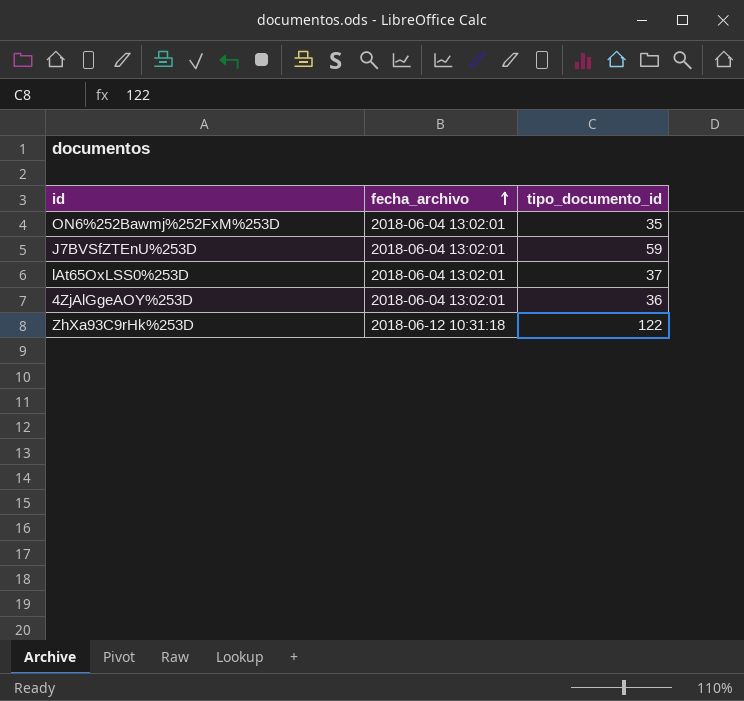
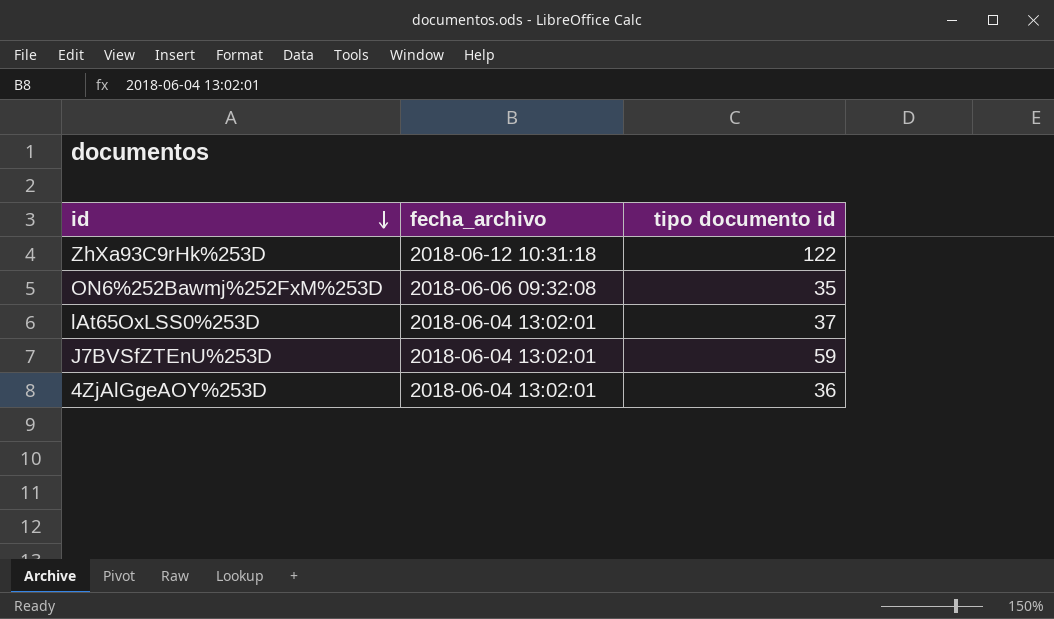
row order: fecha_archivo ascending -> id descending
column name: tipo_documento_id -> tipo documento id
ON6%252Bawmj%252FxM%253D | fecha_archivo: 2018-06-04 13:02:01 -> 2018-06-06 09:32:08

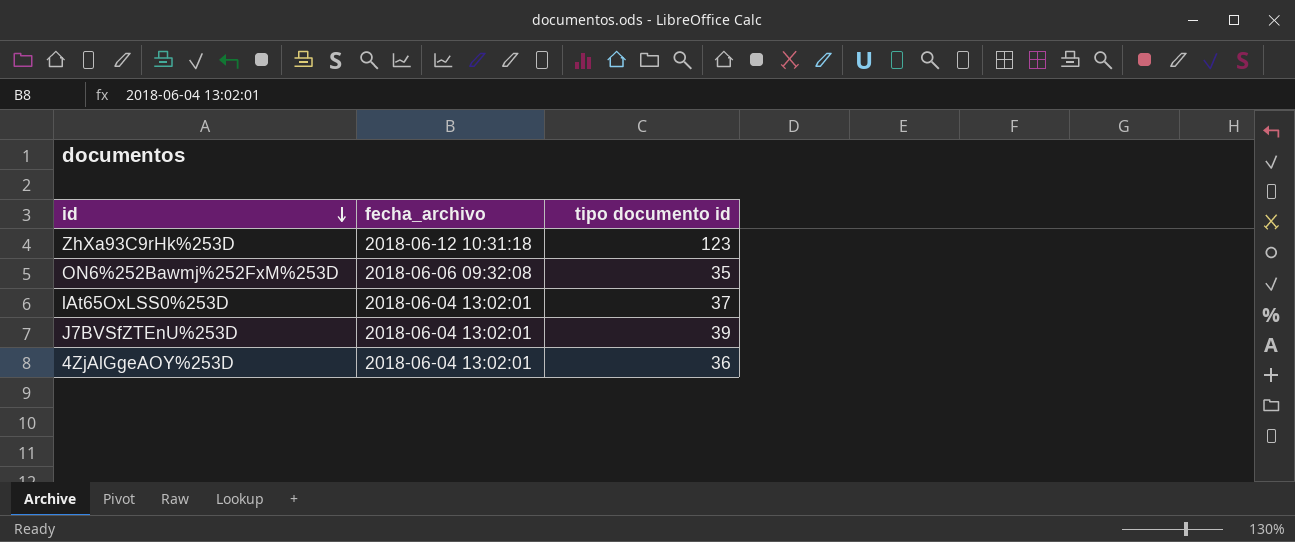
ZhXa93C9rHk%253D | tipo documento id: 122 -> 123
J7BVSfZTEnU%253D | tipo documento id: 59 -> 39

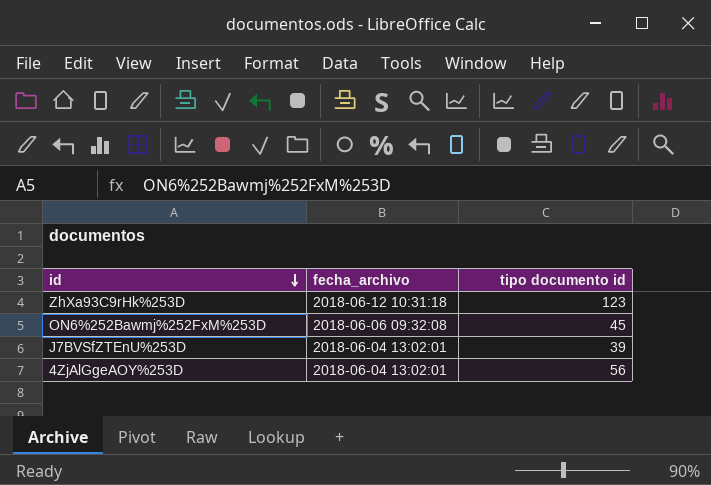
row lAt65OxLSS0%253D: 2018-06-04 13:02:01 | 37 -> none
ON6%252Bawmj%252FxM%253D | tipo documento id: 35 -> 45
4ZjAlGgeAOY%253D | tipo documento id: 36 -> 56

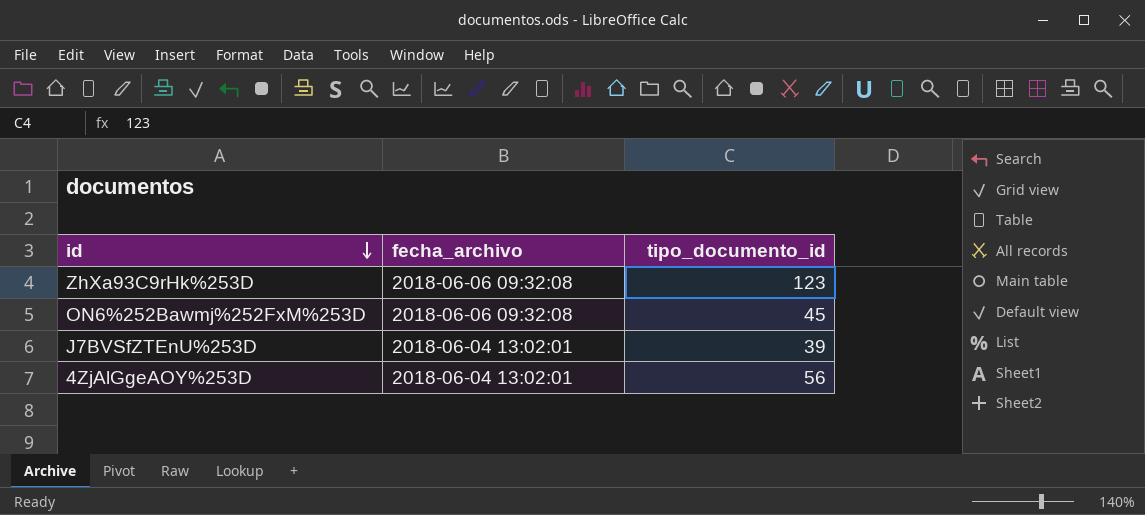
column name: tipo documento id -> tipo_documento_id
ZhXa93C9rHk%253D | fecha_archivo: 2018-06-12 10:31:18 -> 2018-06-06 09:32:08

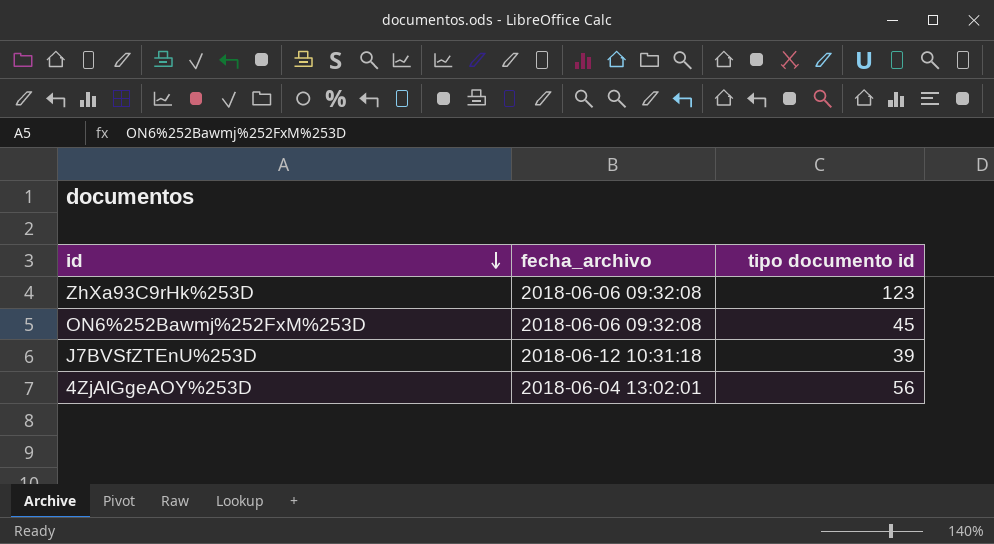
column name: tipo_documento_id -> tipo documento id
J7BVSfZTEnU%253D | fecha_archivo: 2018-06-04 13:02:01 -> 2018-06-12 10:31:18

